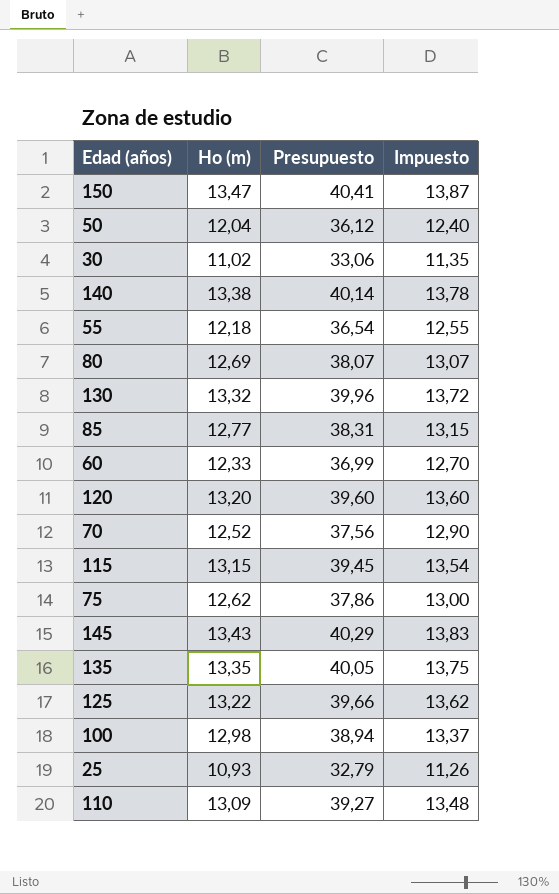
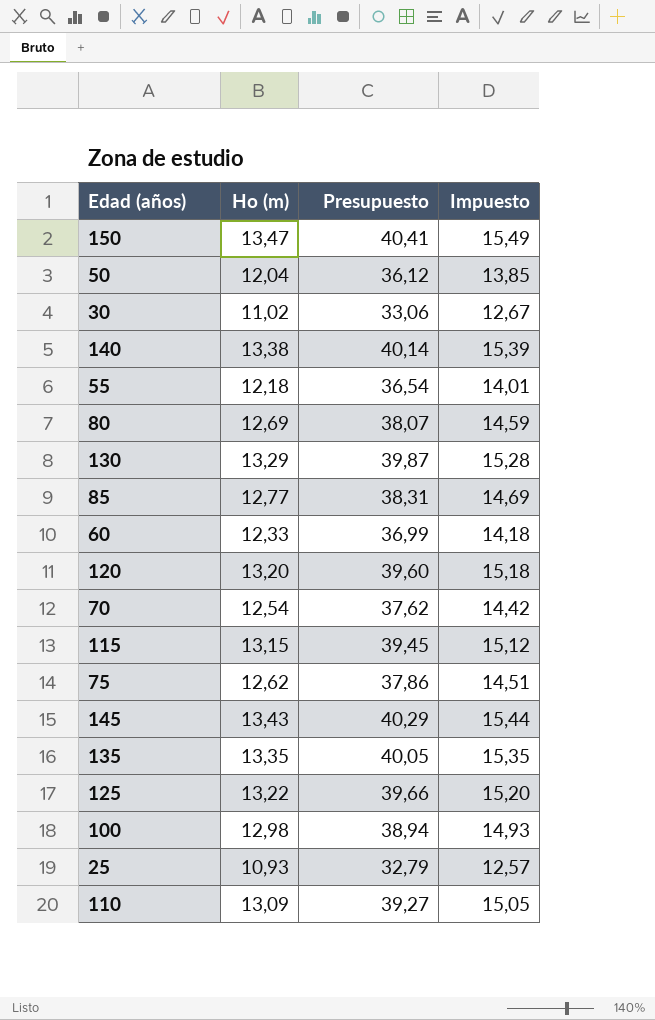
column Impuesto | formula: [Ho (m)] * 1,03 -> [Ho (m)] * 1,15
130 | Ho (m): 13,32 -> 13,29
130 | Presupuesto: 39,96 -> 39,87
70 | Ho (m): 12,52 -> 12,54
70 | Presupuesto: 37,56 -> 37,62

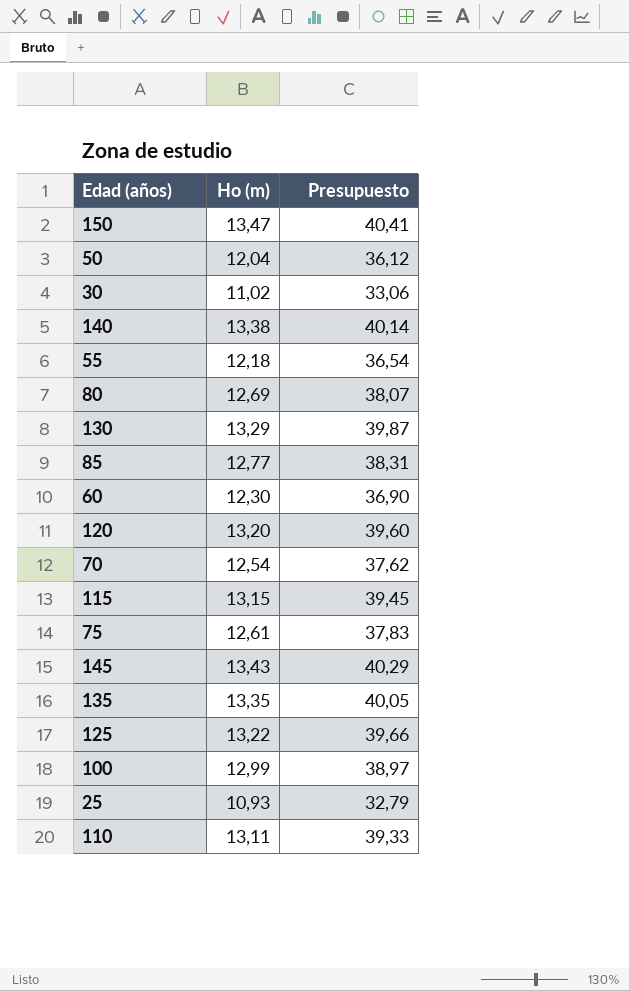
column Impuesto | formula: [Ho (m)] * 1,15 -> none
60 | Ho (m): 12,33 -> 12,30
60 | Presupuesto: 36,99 -> 36,90
75 | Ho (m): 12,62 -> 12,61
75 | Presupuesto: 37,86 -> 37,83
100 | Ho (m): 12,98 -> 12,99
100 | Presupuesto: 38,94 -> 38,97
110 | Ho (m): 13,09 -> 13,11
110 | Presupuesto: 39,27 -> 39,33

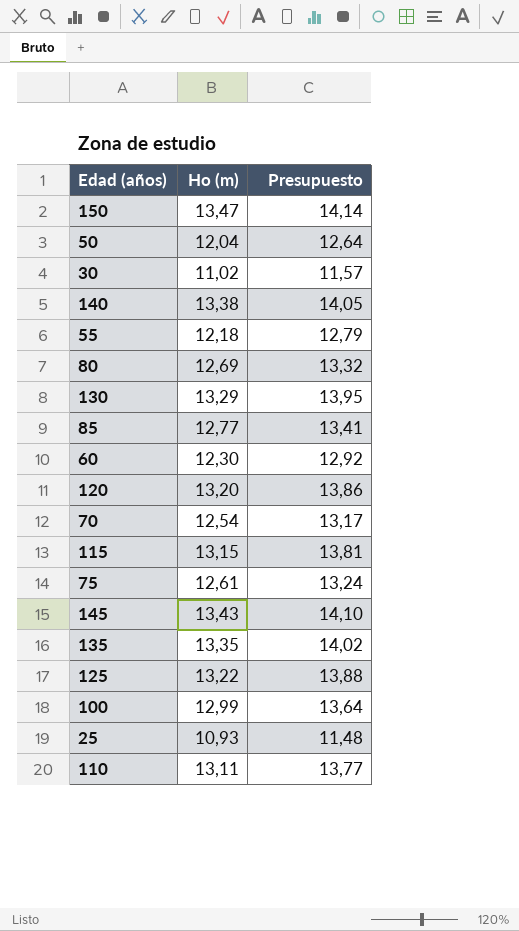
column Presupuesto | formula: [Ho (m)] * 3 -> [Ho (m)] * 1,05

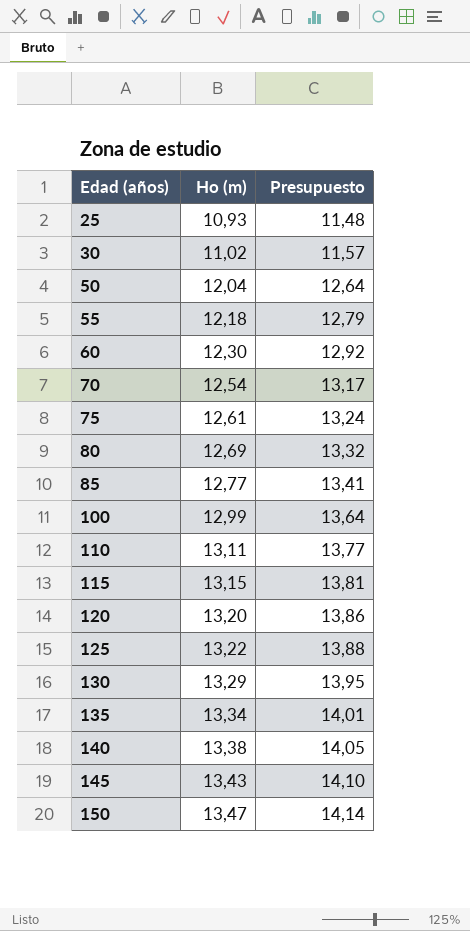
row order: none -> Edad (años) ascending
135 | Ho (m): 13,35 -> 13,34
135 | Presupuesto: 14,02 -> 14,01

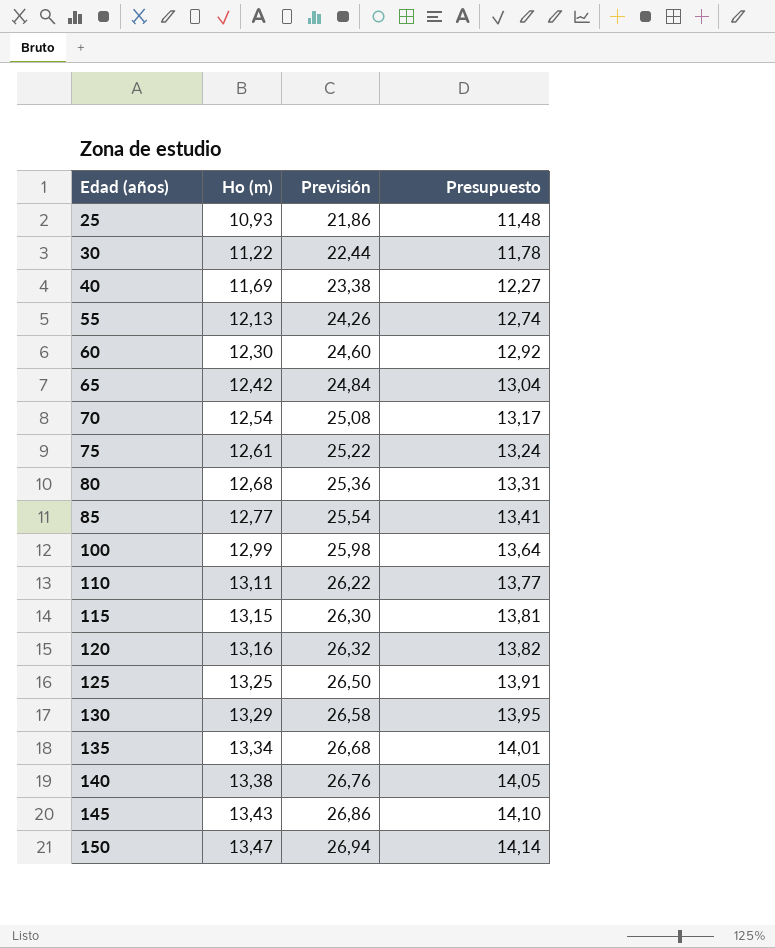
column Previsión | formula: none -> [Ho (m)] * 2
row 50: 12,04 | 12,64 -> none
30 | Ho (m): 11,02 -> 11,22
30 | Presupuesto: 11,57 -> 11,78
row 40: none -> 11,69 | 23,38 | 12,27
55 | Ho (m): 12,18 -> 12,13
55 | Presupuesto: 12,79 -> 12,74
row 65: none -> 12,42 | 24,84 | 13,04
80 | Ho (m): 12,69 -> 12,68
80 | Presupuesto: 13,32 -> 13,31
120 | Ho (m): 13,20 -> 13,16
120 | Presupuesto: 13,86 -> 13,82
125 | Ho (m): 13,22 -> 13,25
125 | Presupuesto: 13,88 -> 13,91

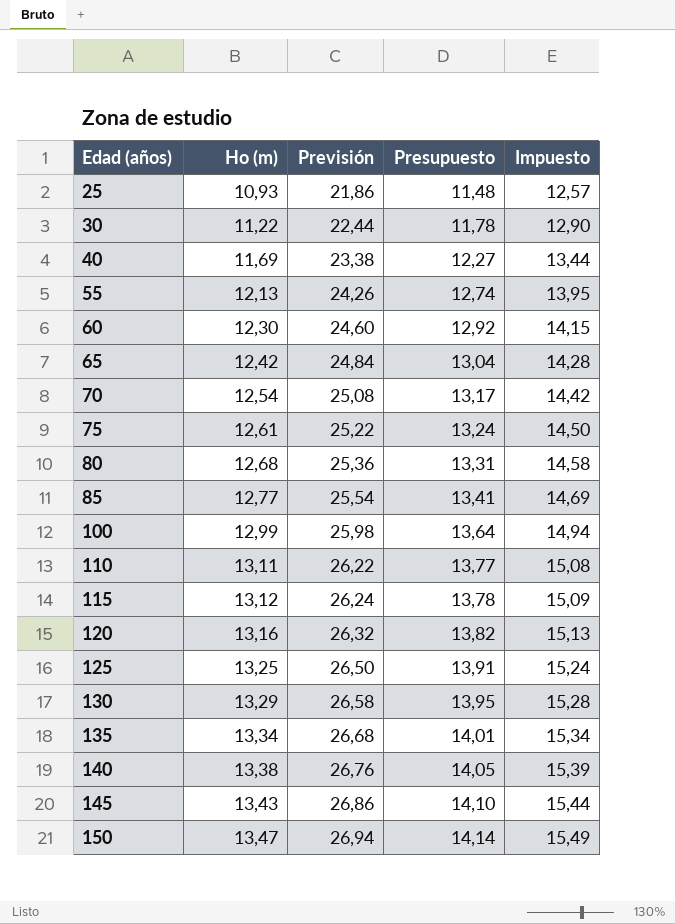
column Impuesto | formula: none -> [Ho (m)] * 1,15
115 | Ho (m): 13,15 -> 13,12
115 | Previsión: 26,30 -> 26,24
115 | Presupuesto: 13,81 -> 13,78

